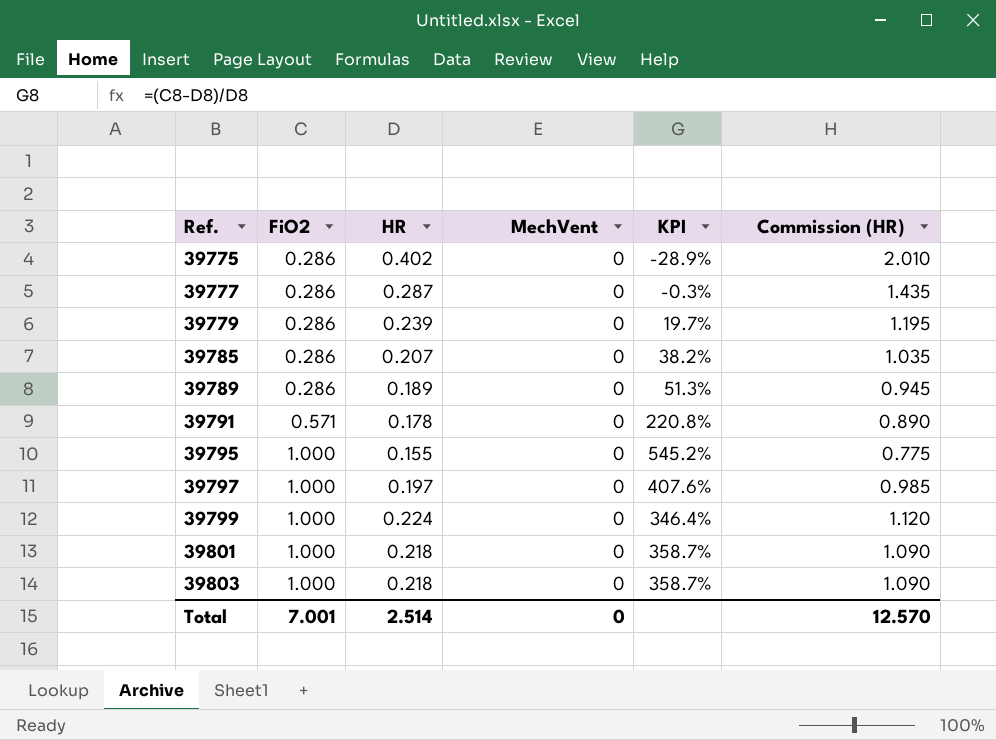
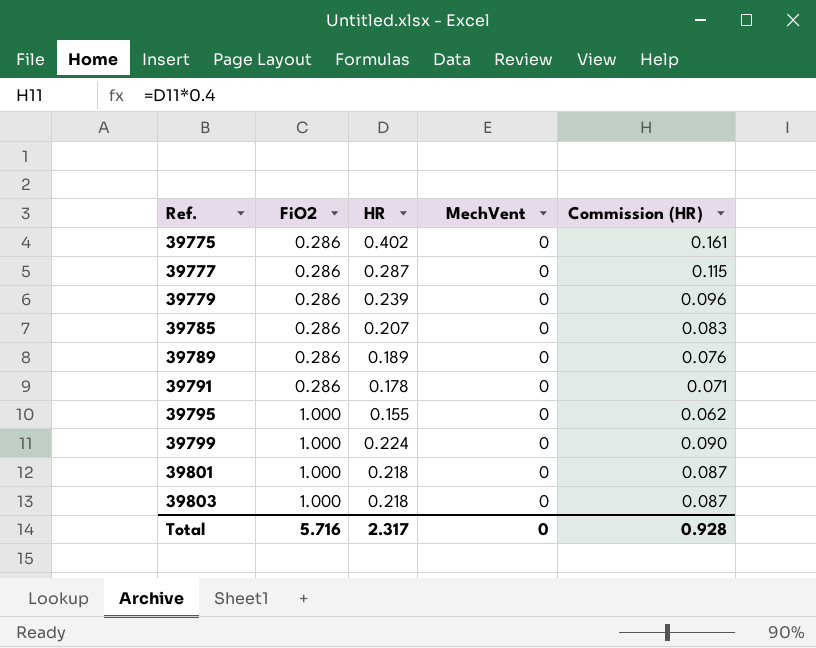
column KPI | formula: ([FiO2] - [HR]) / [HR] -> none
column Commission (HR) | formula: [HR] * 5 -> [HR] * 0.4
row 39797: 1.000 | 0.197 | 0 | 407.6% | 0.985 -> none
39791 | FiO2: 0.571 -> 0.286
Total | FiO2: 7.001 -> 5.716
Total | HR: 2.514 -> 2.317
Total | Commission (HR): 12.570 -> 0.928

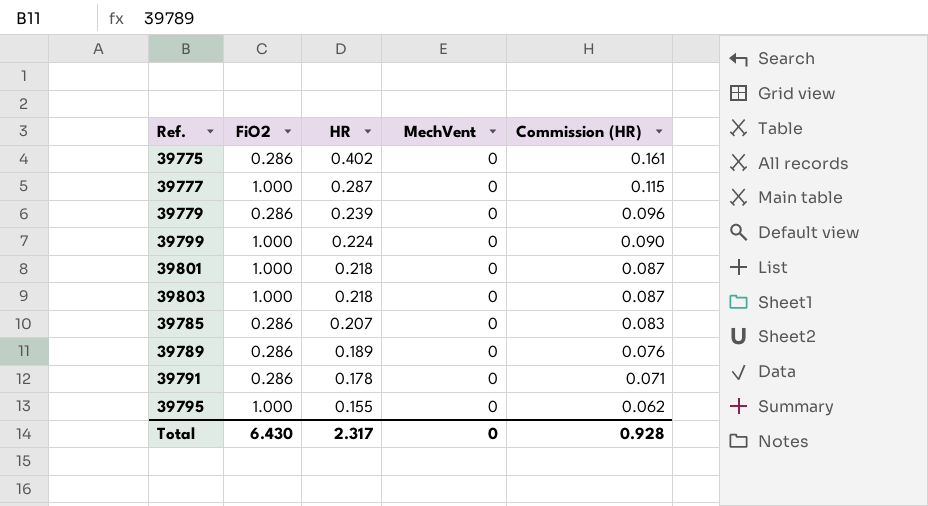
row order: Ref. ascending -> HR descending
39777 | FiO2: 0.286 -> 1.000
Total | FiO2: 5.716 -> 6.430

